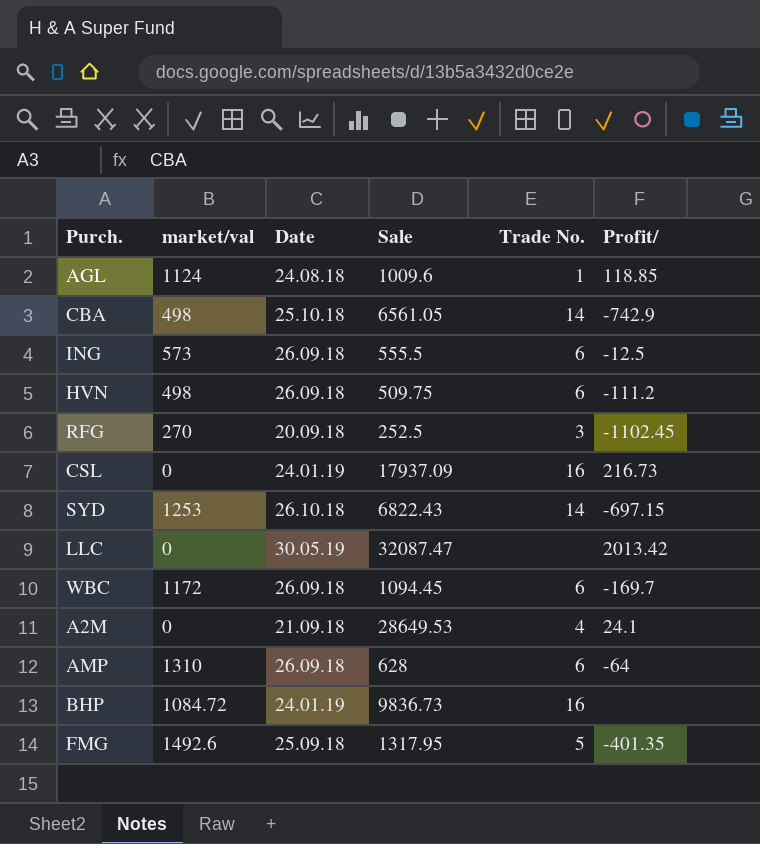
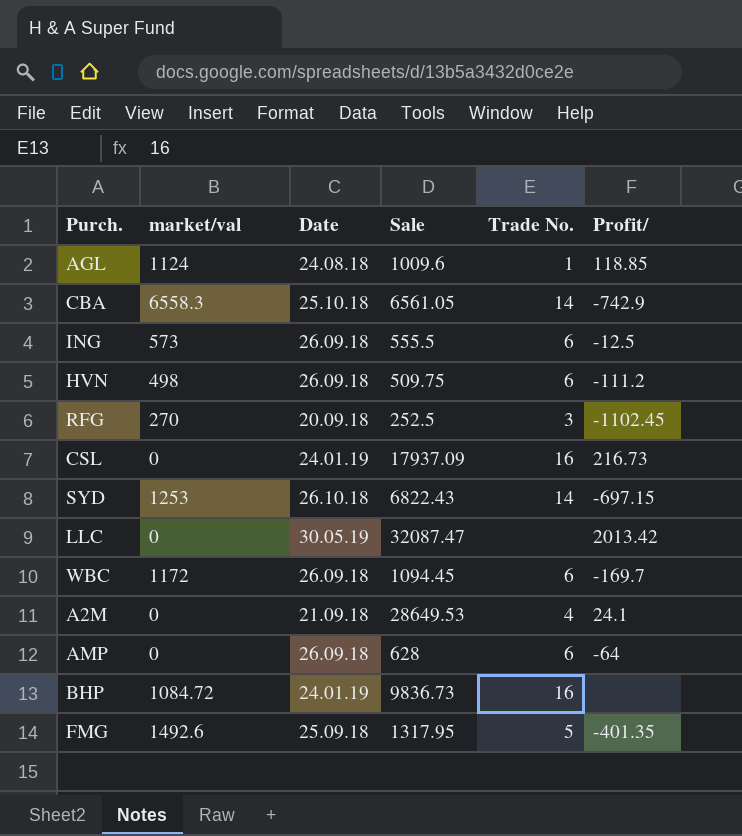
CBA | market/val: 498 -> 6558.3
AMP | market/val: 1310 -> 0

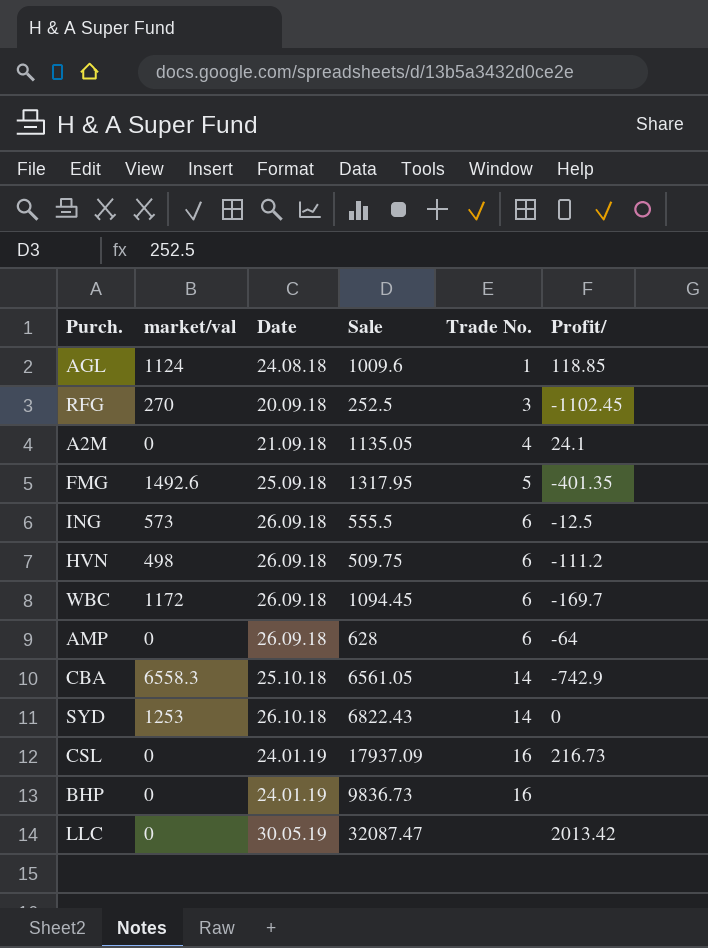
row order: none -> Date ascending
A2M | Sale: 28649.53 -> 1135.05
SYD | Profit/: -697.15 -> 0
BHP | market/val: 1084.72 -> 0

